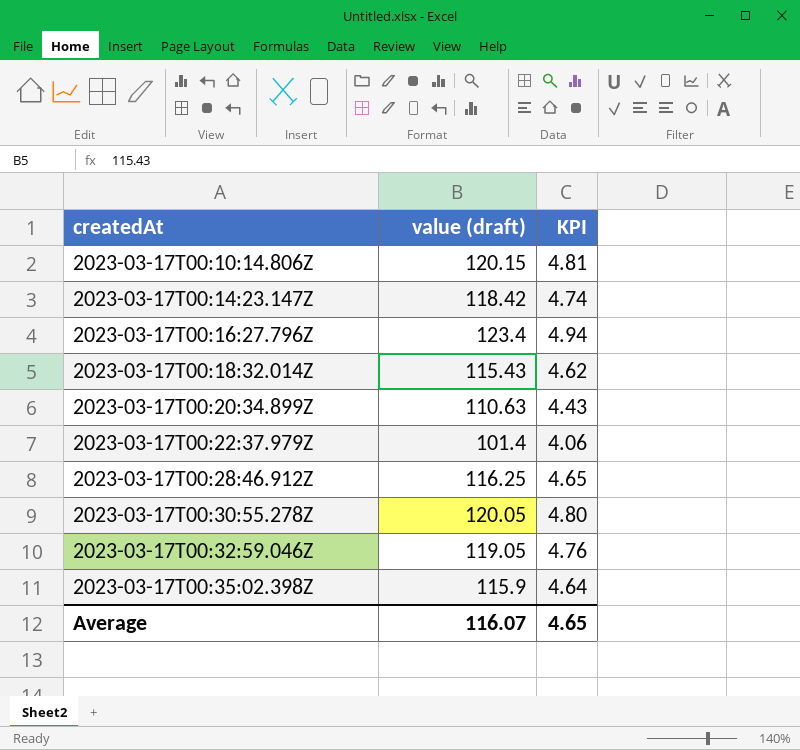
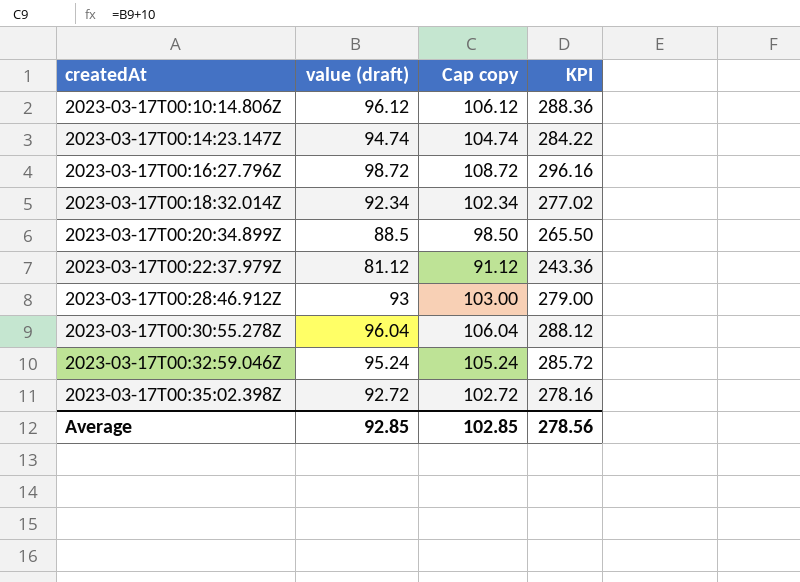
column Cap copy | formula: none -> [value (draft)] + 10
column KPI | formula: [value (draft)] * 0.04 -> [value (draft)] * 3
2023-03-17T00:10:14.806Z | value (draft): 120.15 -> 96.12
2023-03-17T00:14:23.147Z | value (draft): 118.42 -> 94.74
2023-03-17T00:16:27.796Z | value (draft): 123.4 -> 98.72
2023-03-17T00:18:32.014Z | value (draft): 115.43 -> 92.34
2023-03-17T00:20:34.899Z | value (draft): 110.63 -> 88.5
2023-03-17T00:22:37.979Z | value (draft): 101.4 -> 81.12
2023-03-17T00:28:46.912Z | value (draft): 116.25 -> 93
2023-03-17T00:30:55.278Z | value (draft): 120.05 -> 96.04
2023-03-17T00:32:59.046Z | value (draft): 119.05 -> 95.24
2023-03-17T00:35:02.398Z | value (draft): 115.9 -> 92.72
Average | value (draft): 116.07 -> 92.85
Average | KPI: 4.65 -> 278.56

